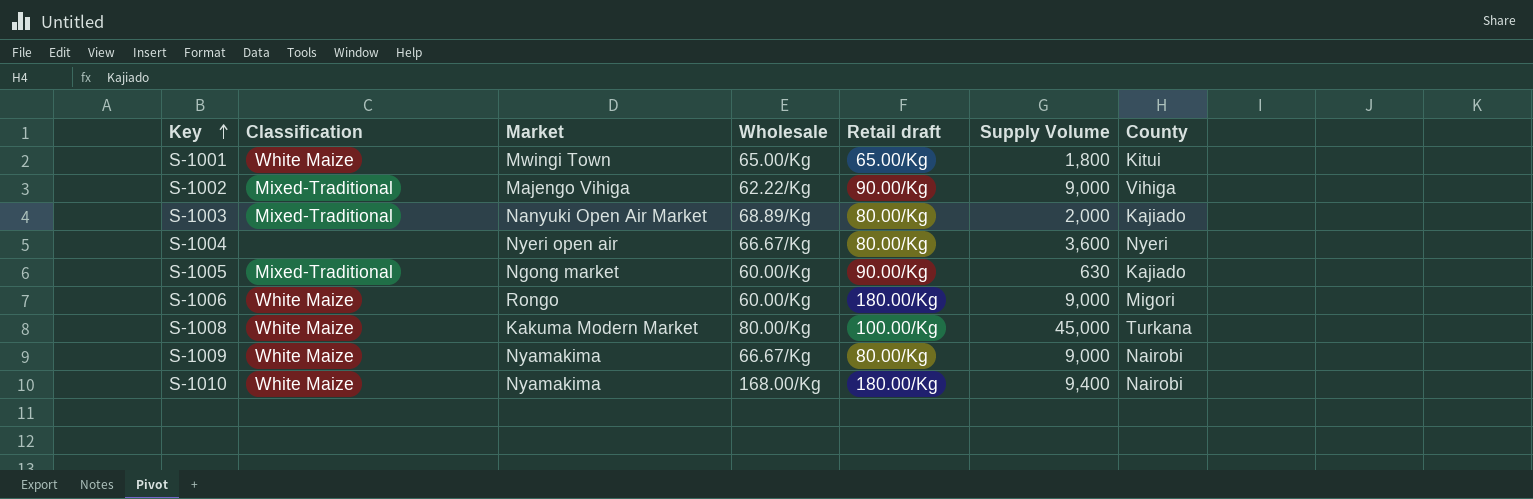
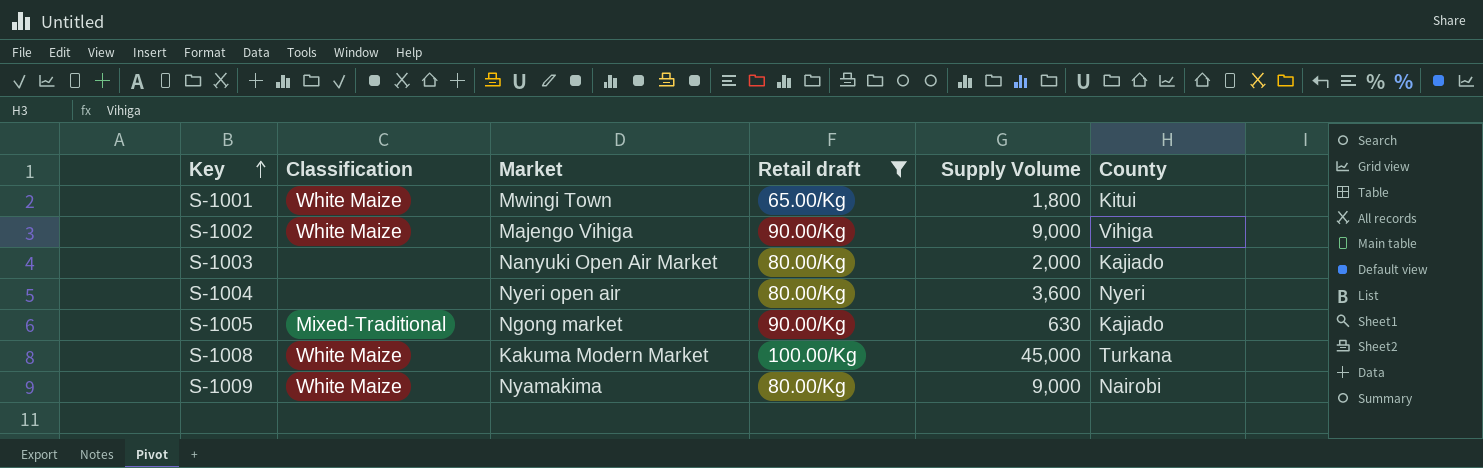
filter: none -> Retail draft != 180.00/Kg
column Wholesale | position: 4 -> none
S-1002 | Classification: Mixed-Traditional -> White Maize
S-1003 | Classification: Mixed-Traditional -> none

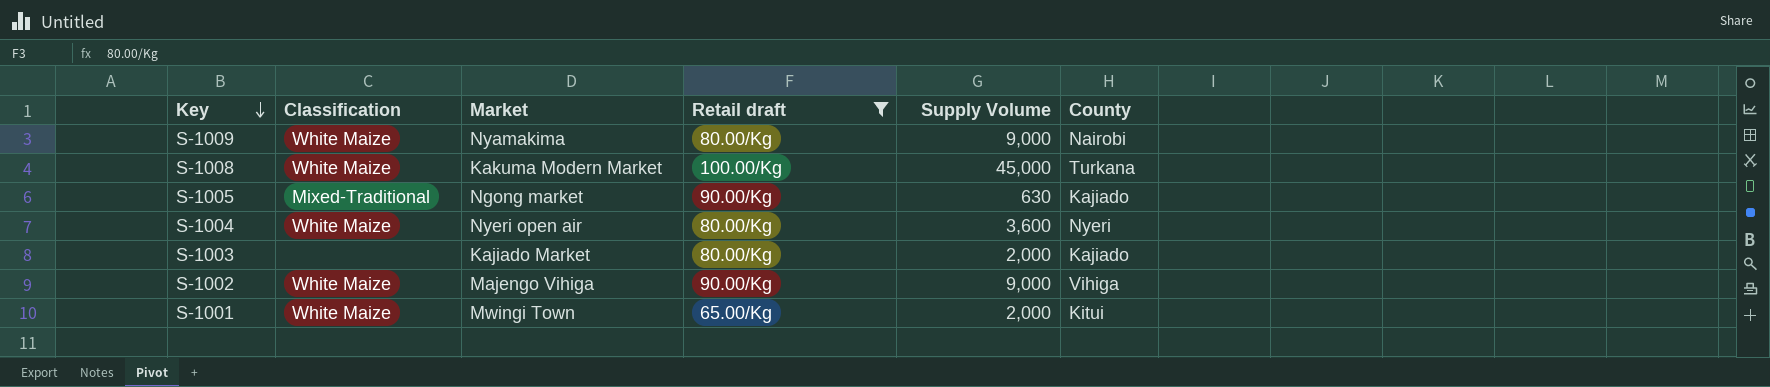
row order: Key ascending -> Key descending
S-1004 | Classification: none -> White Maize
S-1003 | Market: Nanyuki Open Air Market -> Kajiado Market
S-1001 | Supply Volume: 1,800 -> 2,000

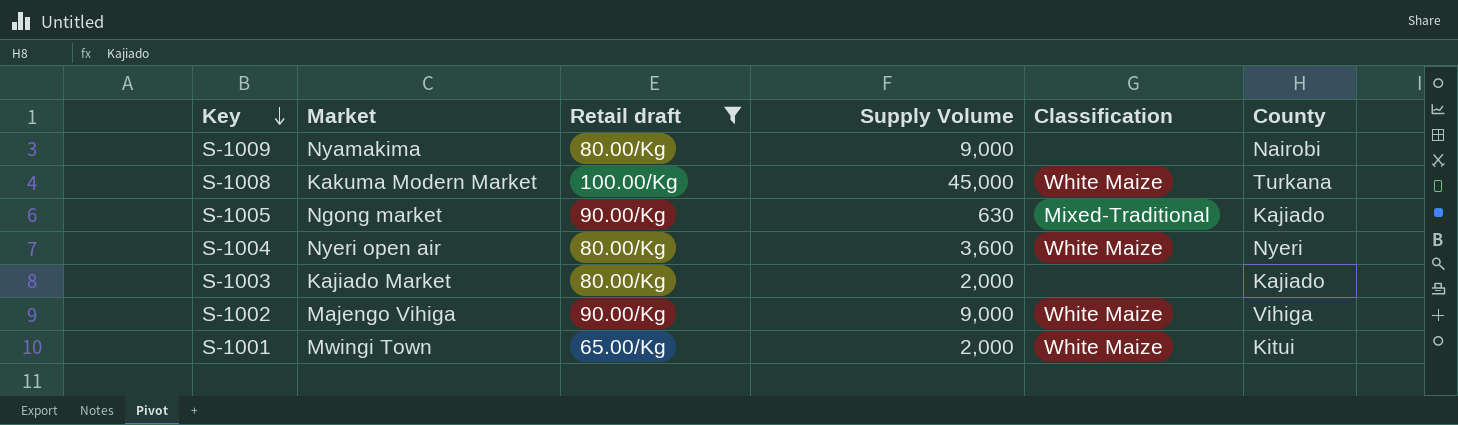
column Classification | position: 2 -> 5
S-1009 | Classification: White Maize -> none

